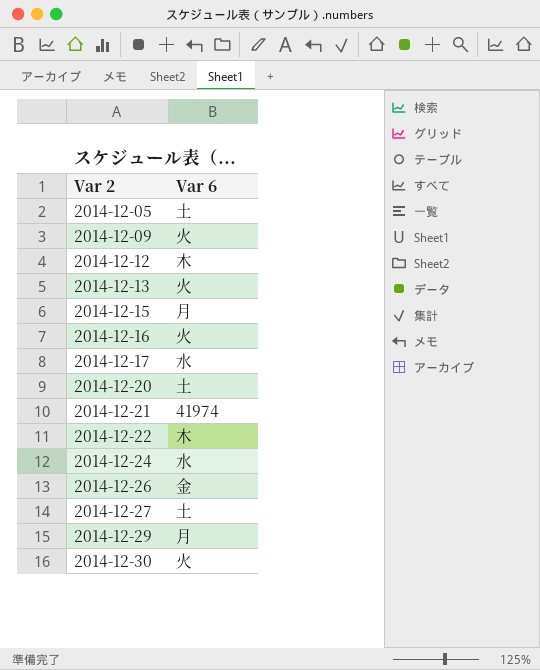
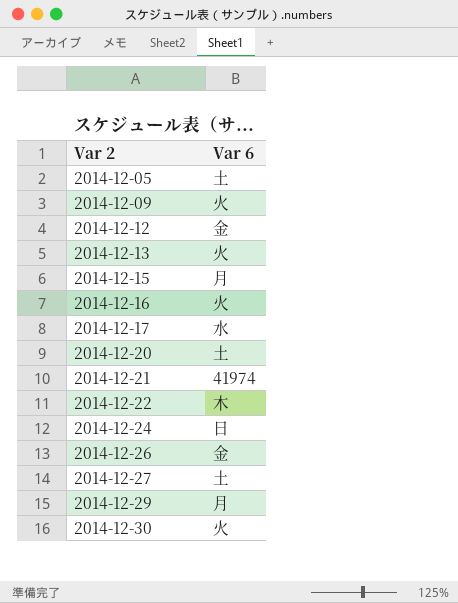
2014-12-12 | Var 6: 木 -> 金
2014-12-24 | Var 6: 水 -> 日

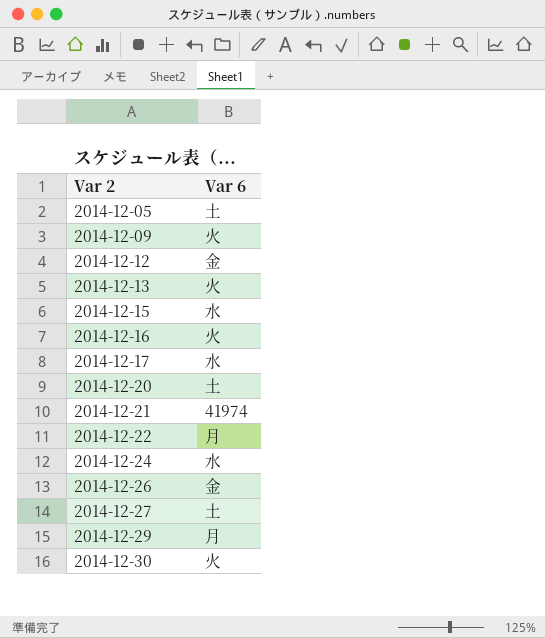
2014-12-15 | Var 6: 月 -> 水
2014-12-22 | Var 6: 木 -> 月
2014-12-24 | Var 6: 日 -> 水

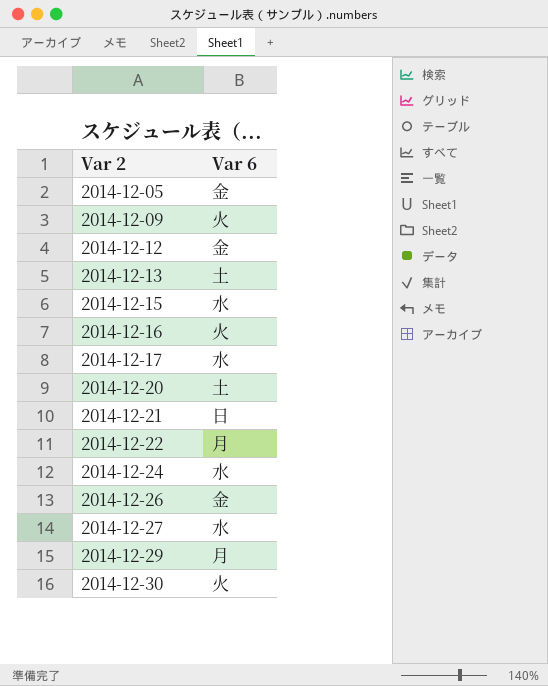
2014-12-05 | Var 6: 土 -> 金
2014-12-13 | Var 6: 火 -> 土
2014-12-21 | Var 6: 41974 -> 日
2014-12-27 | Var 6: 土 -> 水

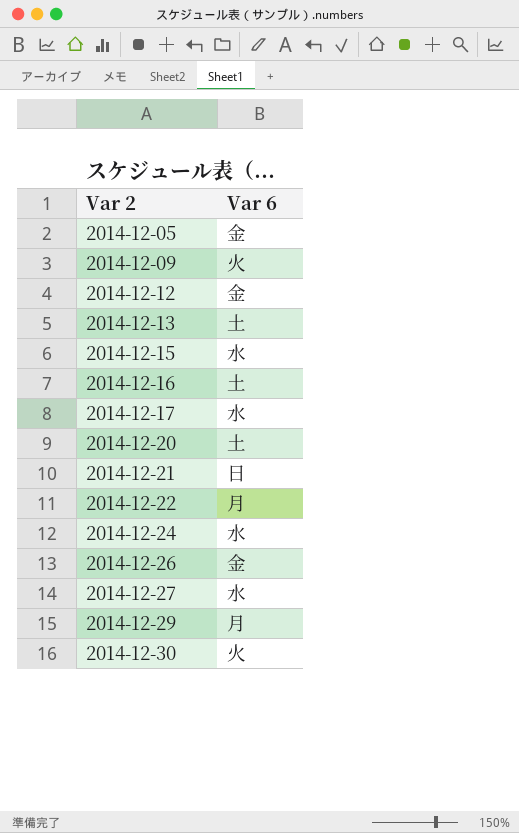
2014-12-16 | Var 6: 火 -> 土

